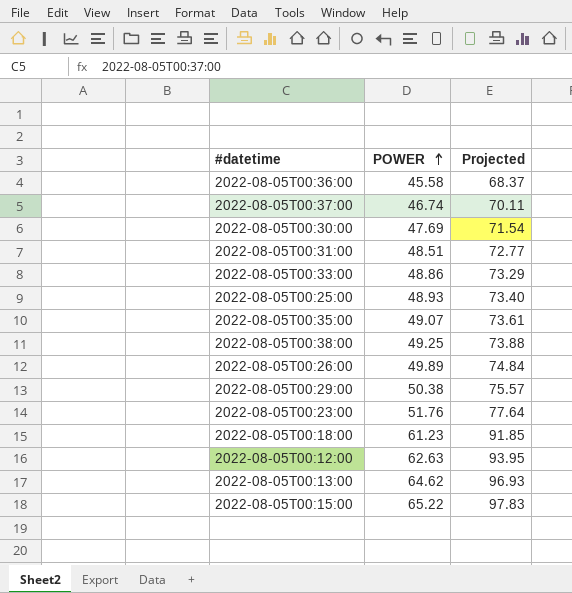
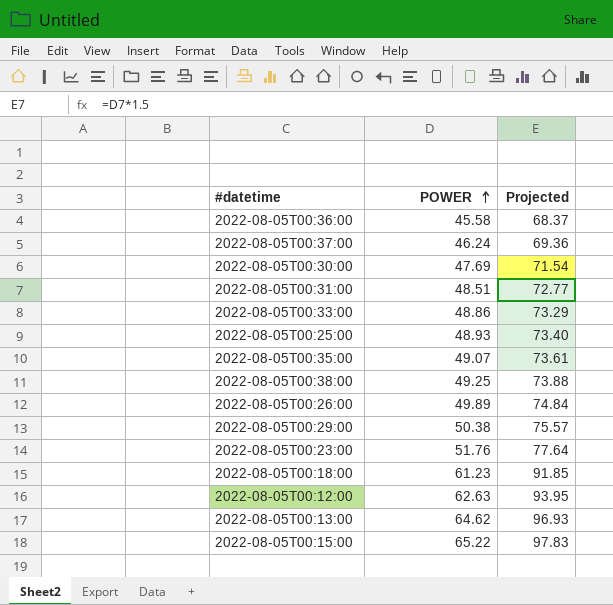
2022-08-05T00:37:00 | POWER: 46.74 -> 46.24
2022-08-05T00:37:00 | Projected: 70.11 -> 69.36

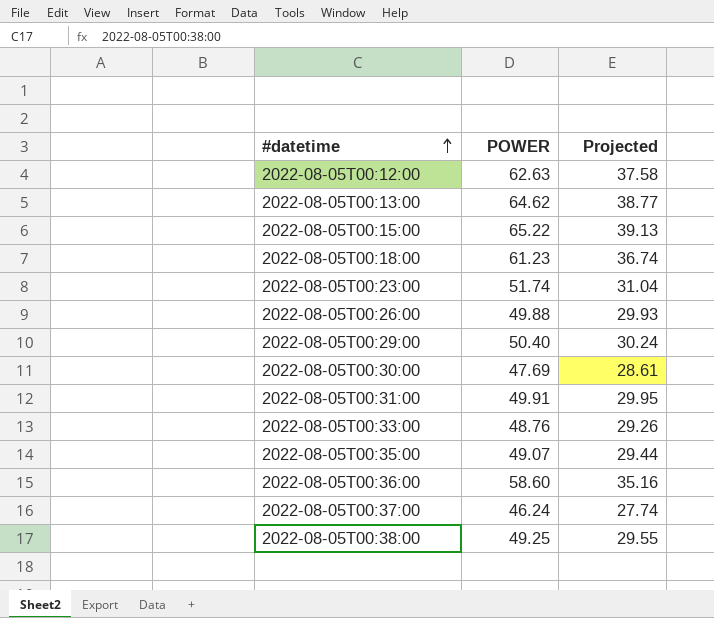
row order: POWER ascending -> #datetime ascending
column Projected | formula: [POWER] * 1.5 -> [POWER] * 0.6
row 2022-08-05T00:25:00: 48.93 | 73.40 -> none
2022-08-05T00:23:00 | POWER: 51.76 -> 51.74
2022-08-05T00:26:00 | POWER: 49.89 -> 49.88
2022-08-05T00:29:00 | POWER: 50.38 -> 50.40
2022-08-05T00:31:00 | POWER: 48.51 -> 49.91
2022-08-05T00:33:00 | POWER: 48.86 -> 48.76
2022-08-05T00:36:00 | POWER: 45.58 -> 58.60

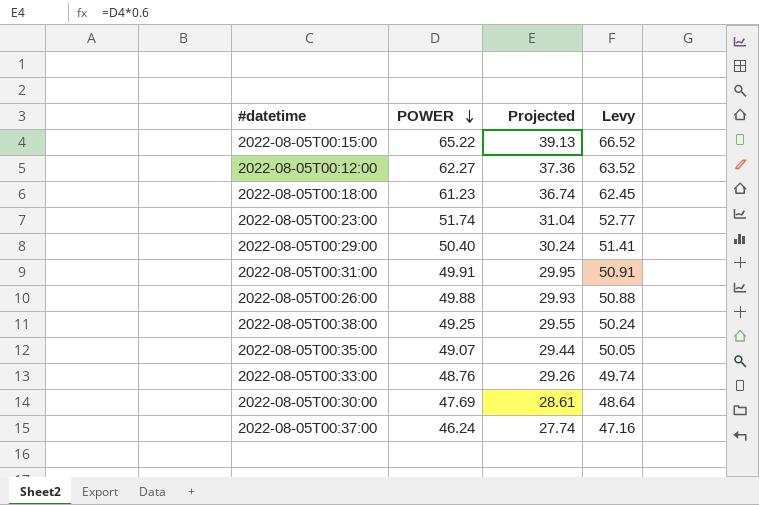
row order: #datetime ascending -> POWER descending
column Levy | formula: none -> [POWER] * 1.02
row 2022-08-05T00:13:00: 64.62 | 38.77 -> none
row 2022-08-05T00:36:00: 58.60 | 35.16 -> none
2022-08-05T00:12:00 | POWER: 62.63 -> 62.27
2022-08-05T00:12:00 | Projected: 37.58 -> 37.36

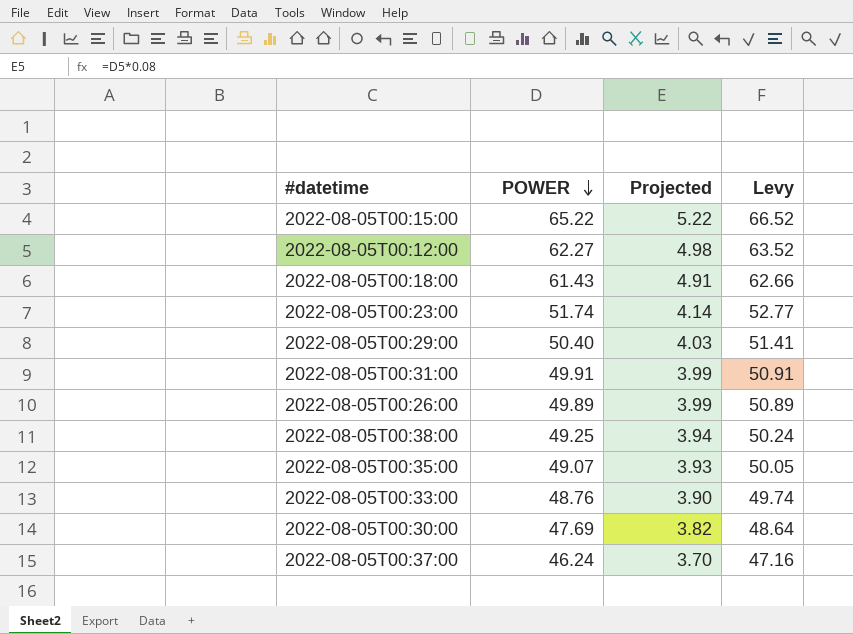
column Projected | formula: [POWER] * 0.6 -> [POWER] * 0.08
2022-08-05T00:18:00 | POWER: 61.23 -> 61.43
2022-08-05T00:18:00 | Levy: 62.45 -> 62.66
2022-08-05T00:26:00 | POWER: 49.88 -> 49.89
2022-08-05T00:26:00 | Levy: 50.88 -> 50.89

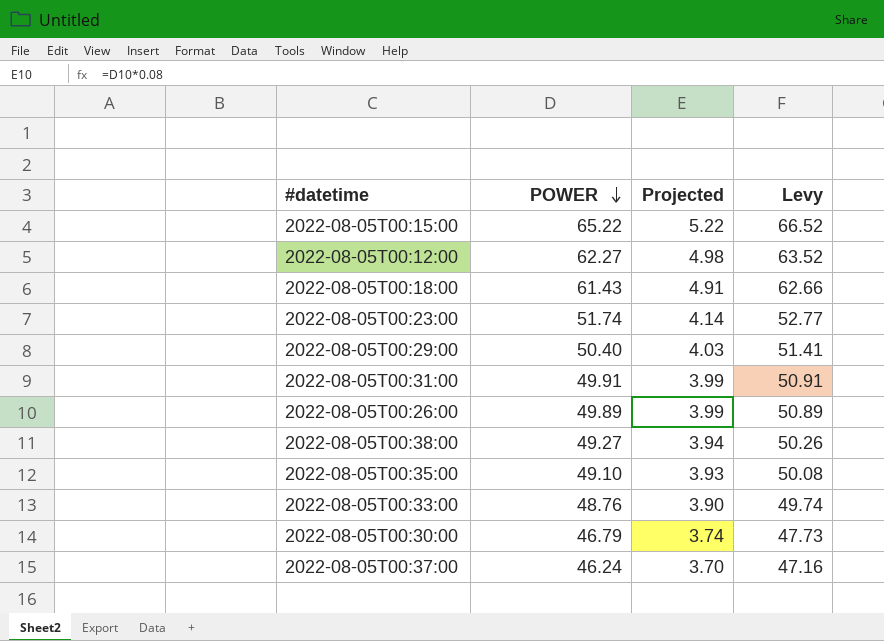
2022-08-05T00:38:00 | POWER: 49.25 -> 49.27
2022-08-05T00:38:00 | Levy: 50.24 -> 50.26
2022-08-05T00:35:00 | POWER: 49.07 -> 49.10
2022-08-05T00:35:00 | Levy: 50.05 -> 50.08
2022-08-05T00:30:00 | POWER: 47.69 -> 46.79
2022-08-05T00:30:00 | Projected: 3.82 -> 3.74
2022-08-05T00:30:00 | Levy: 48.64 -> 47.73

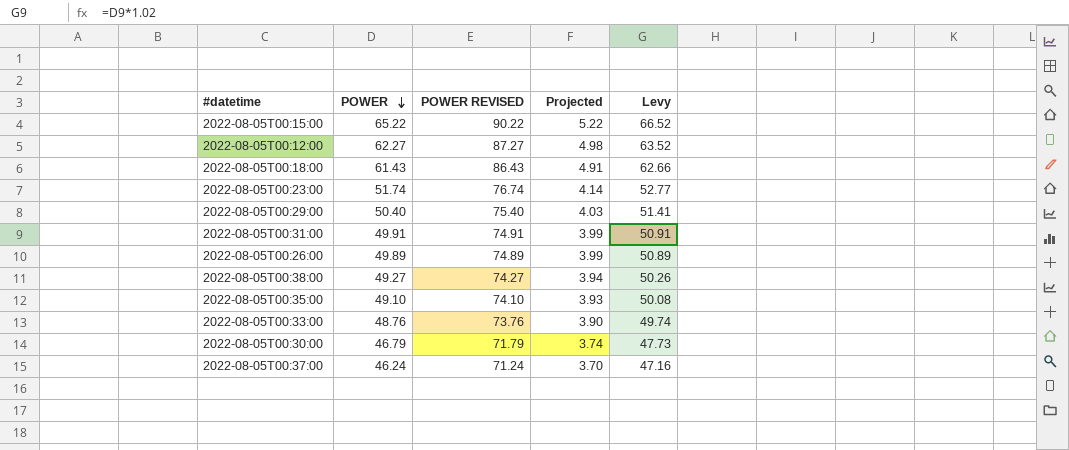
column POWER REVISED | formula: none -> [POWER] + 25

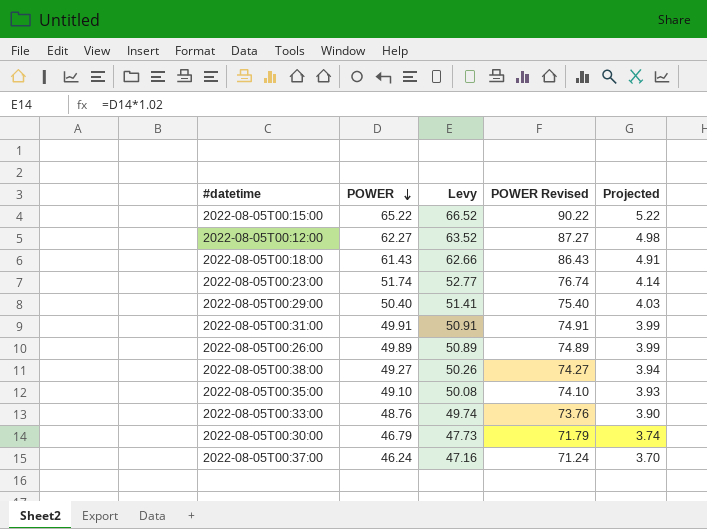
column Levy | position: 5 -> 3
column name: POWER REVISED -> POWER Revised

